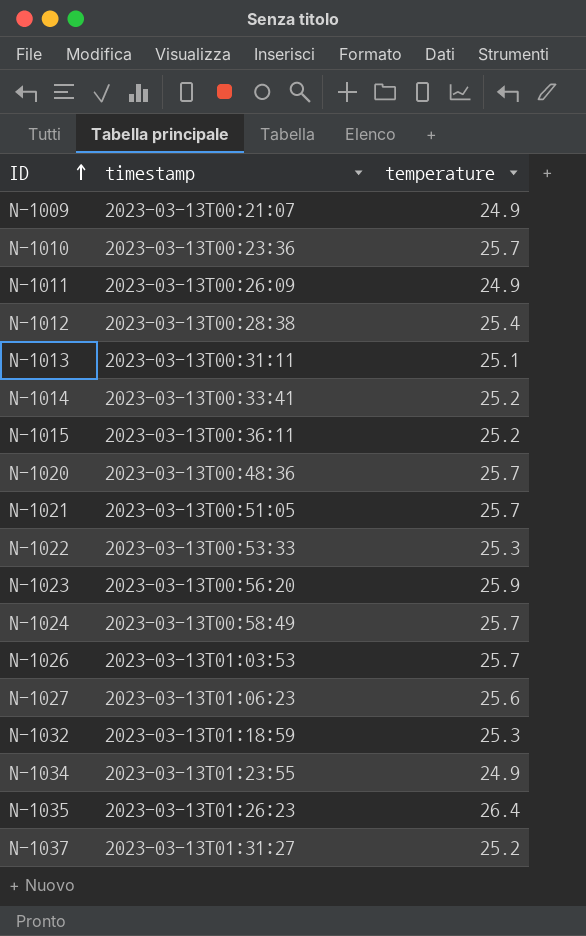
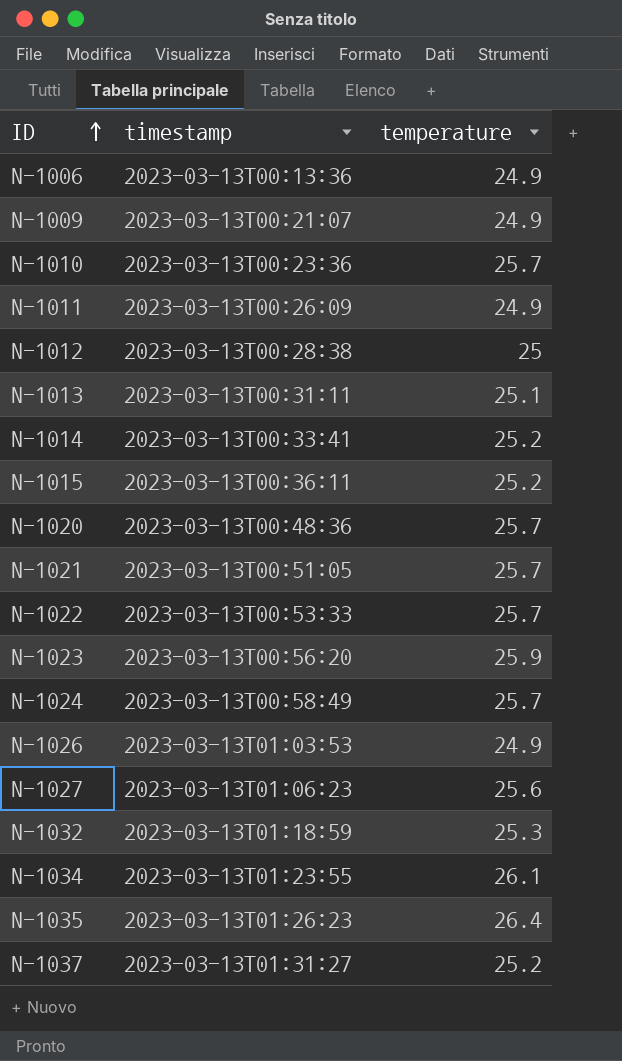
row N-1006: none -> 2023-03-13T00:13:36 | 24.9
N-1012 | temperature: 25.4 -> 25
N-1022 | temperature: 25.3 -> 25.7
N-1026 | temperature: 25.7 -> 24.9
N-1034 | temperature: 24.9 -> 26.1

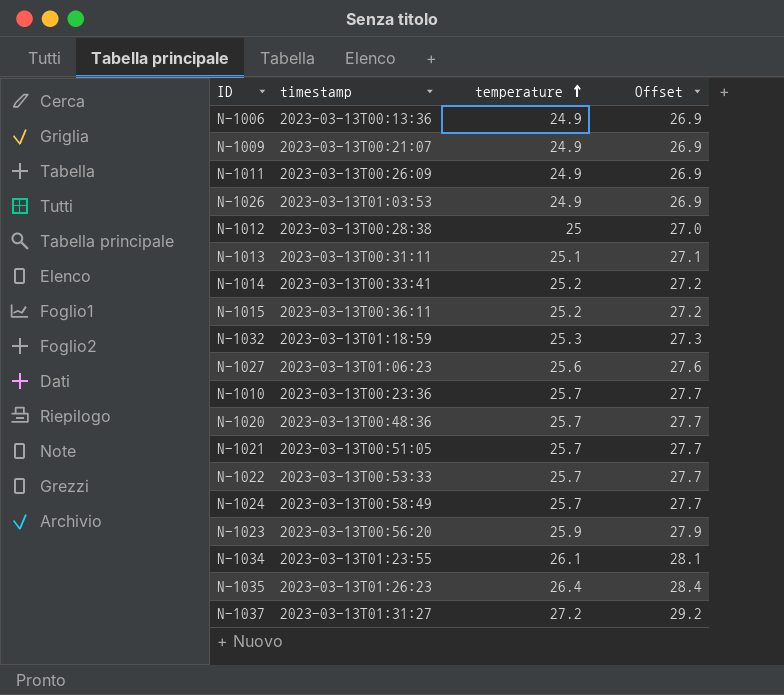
row order: ID ascending -> temperature ascending
column Offset | formula: none -> [temperature] + 2
N-1037 | temperature: 25.2 -> 27.2

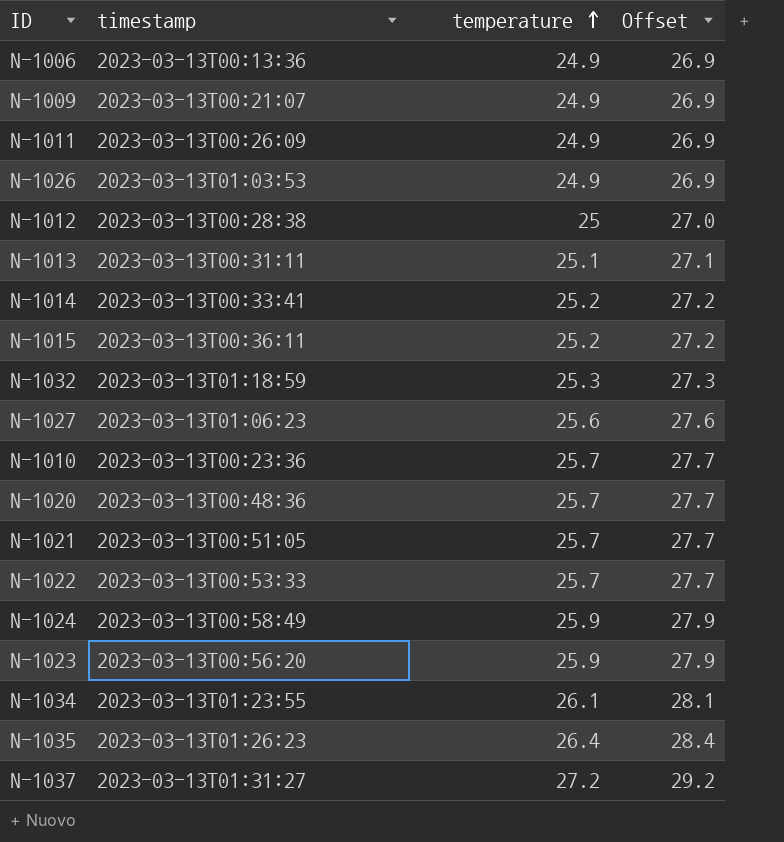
N-1024 | temperature: 25.7 -> 25.9
N-1024 | Offset: 27.7 -> 27.9

